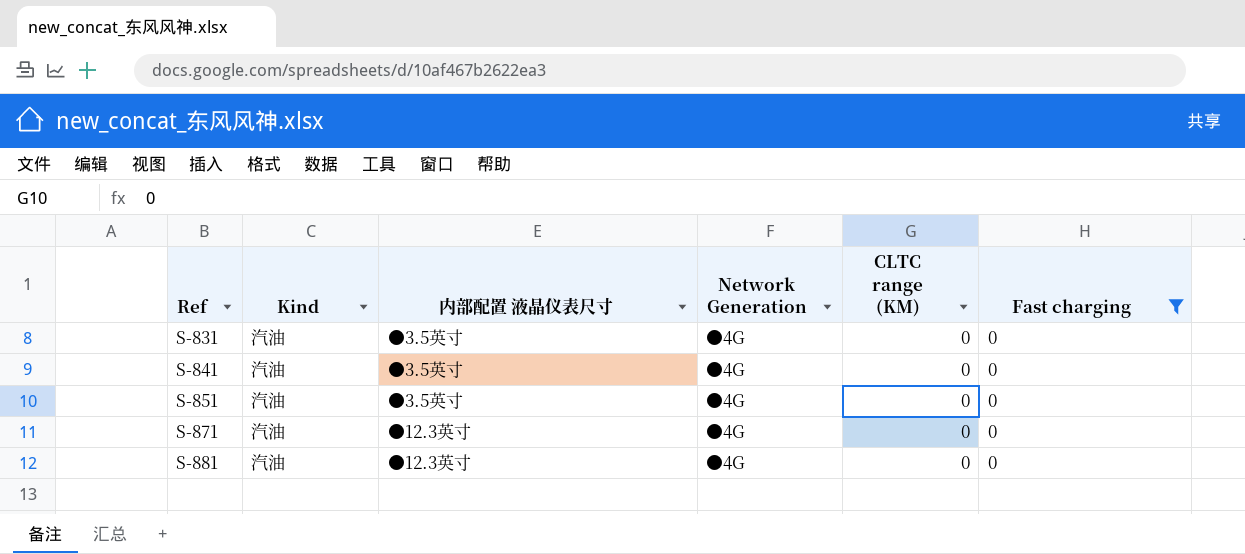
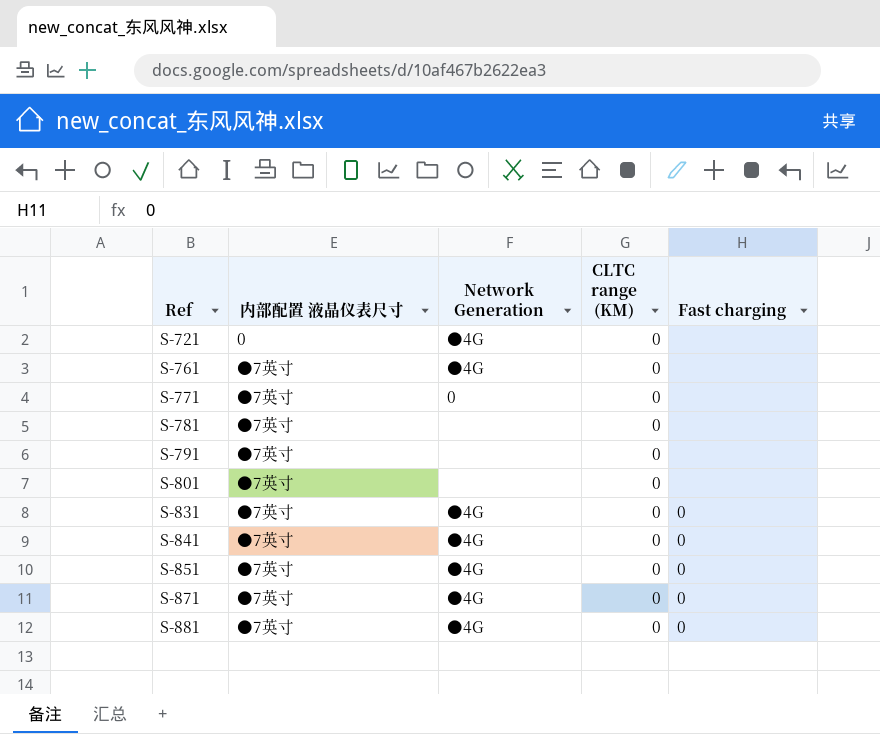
filter: Fast charging = 0 -> none
column Kind | position: 2 -> none
S-831 | 内部配置 液晶仪表尺寸: ●3.5英寸 -> ●7英寸
S-841 | 内部配置 液晶仪表尺寸: ●3.5英寸 -> ●7英寸
S-851 | 内部配置 液晶仪表尺寸: ●3.5英寸 -> ●7英寸
S-871 | 内部配置 液晶仪表尺寸: ●12.3英寸 -> ●7英寸
S-881 | 内部配置 液晶仪表尺寸: ●12.3英寸 -> ●7英寸

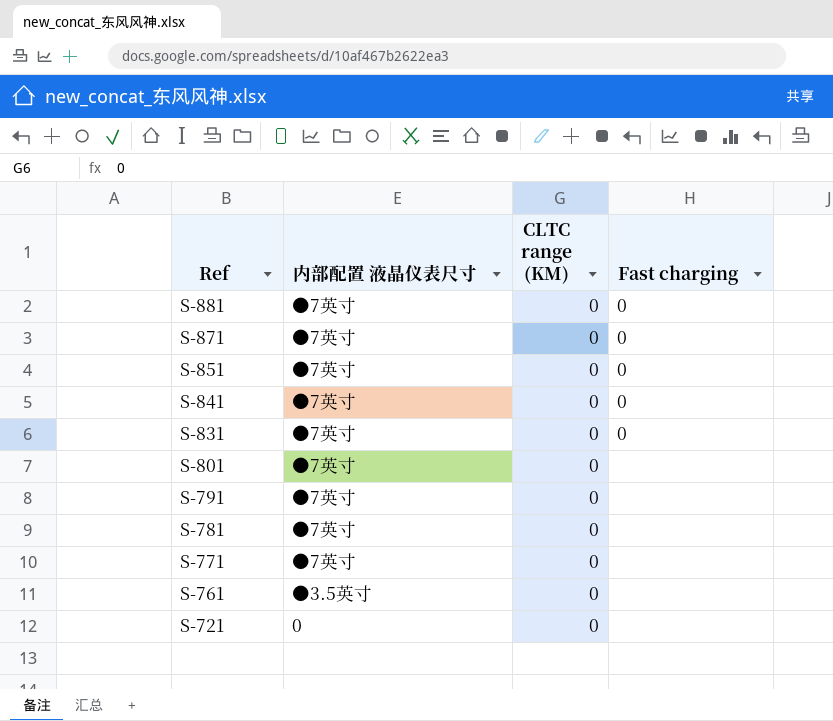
row order: Ref ascending -> Ref descending
column Network Generation | position: 3 -> none
S-761 | 内部配置 液晶仪表尺寸: ●7英寸 -> ●3.5英寸

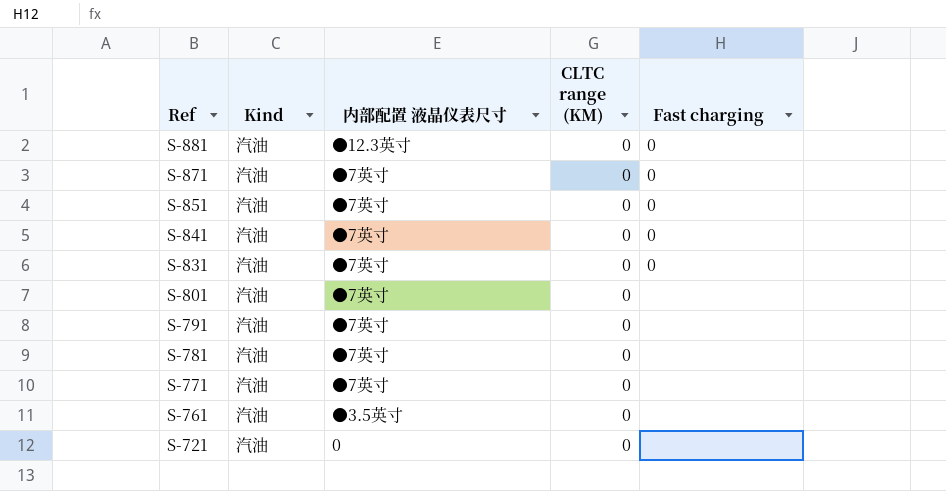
column Kind | position: none -> 2
S-881 | 内部配置 液晶仪表尺寸: ●7英寸 -> ●12.3英寸

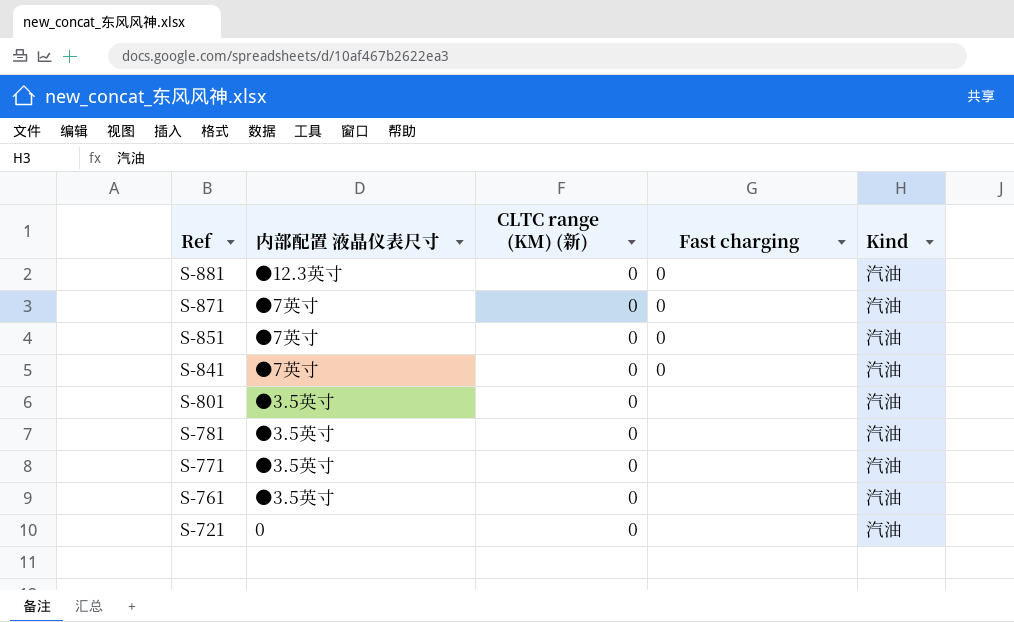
column name: CLTC range (KM) -> CLTC range (KM) (新)
column Kind | position: 2 -> 5
row S-831: 汽油 | ●7英寸 | 0 | 0 -> none
row S-791: 汽油 | ●7英寸 | 0 | none -> none
S-801 | 内部配置 液晶仪表尺寸: ●7英寸 -> ●3.5英寸
S-781 | 内部配置 液晶仪表尺寸: ●7英寸 -> ●3.5英寸
S-771 | 内部配置 液晶仪表尺寸: ●7英寸 -> ●3.5英寸

